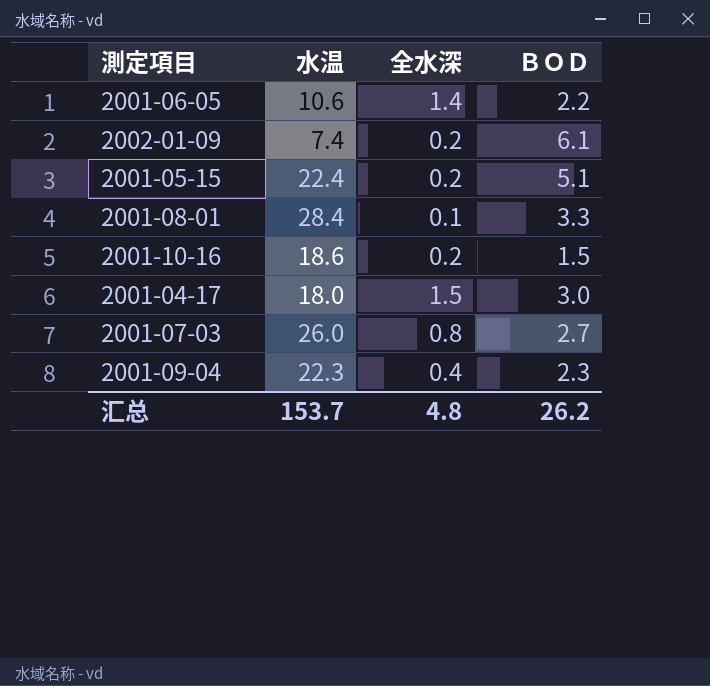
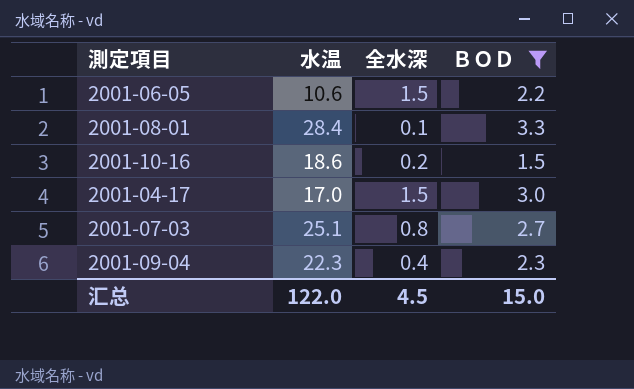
filter: none -> ＢＯＤ <= 3.3
2001-06-05 | 全水深: 1.4 -> 1.5
2001-04-17 | 水温: 18.0 -> 17.0
2001-07-03 | 水温: 26.0 -> 25.1
汇总 | 水温: 153.7 -> 122.0
汇总 | 全水深: 4.8 -> 4.5
汇总 | ＢＯＤ: 26.2 -> 15.0

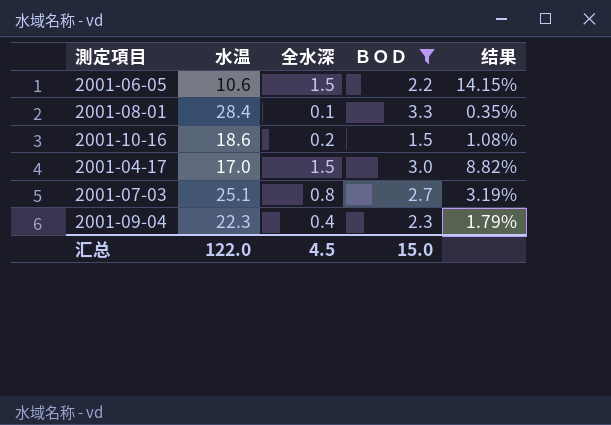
column 结果 | formula: none -> [全水深] / [水温]

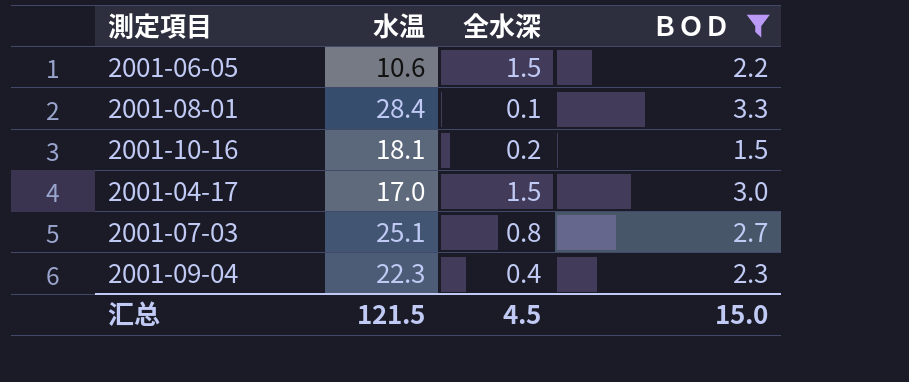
column 结果 | formula: [全水深] / [水温] -> none
2001-10-16 | 水温: 18.6 -> 18.1
汇总 | 水温: 122.0 -> 121.5

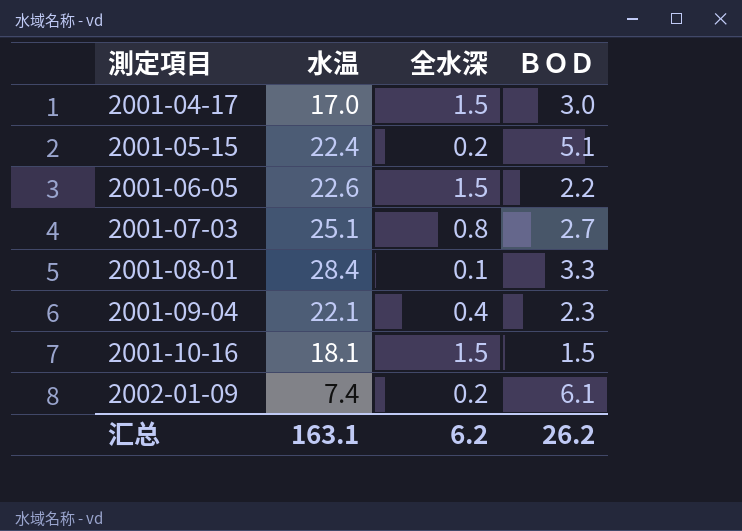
filter: ＢＯＤ <= 3.3 -> none
row order: none -> 測定項目 ascending
2001-06-05 | 水温: 10.6 -> 22.6
2001-09-04 | 水温: 22.3 -> 22.1
2001-10-16 | 全水深: 0.2 -> 1.5
汇总 | 水温: 121.5 -> 163.1
汇总 | 全水深: 4.5 -> 6.2
汇总 | ＢＯＤ: 15.0 -> 26.2

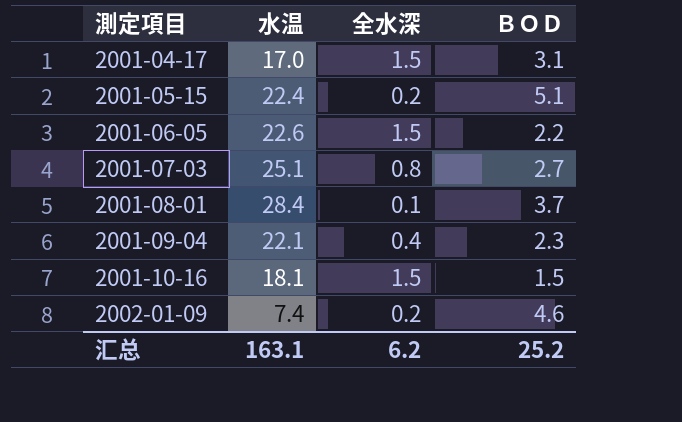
2001-04-17 | ＢＯＤ: 3.0 -> 3.1
2001-08-01 | ＢＯＤ: 3.3 -> 3.7
2002-01-09 | ＢＯＤ: 6.1 -> 4.6
汇总 | ＢＯＤ: 26.2 -> 25.2

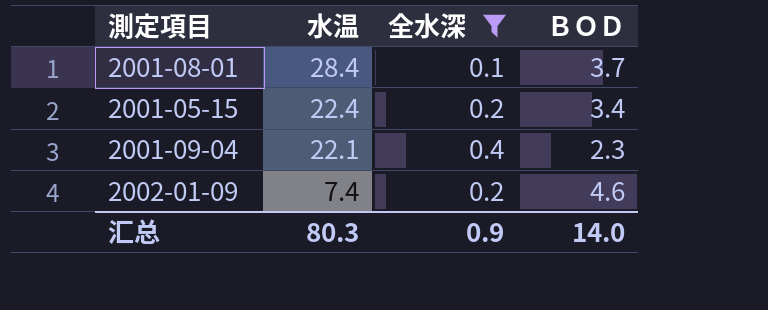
filter: none -> 全水深 <= 0.4
row order: 測定項目 ascending -> 水温 descending
2001-05-15 | ＢＯＤ: 5.1 -> 3.4
汇总 | 水温: 163.1 -> 80.3
汇总 | 全水深: 6.2 -> 0.9
汇总 | ＢＯＤ: 25.2 -> 14.0

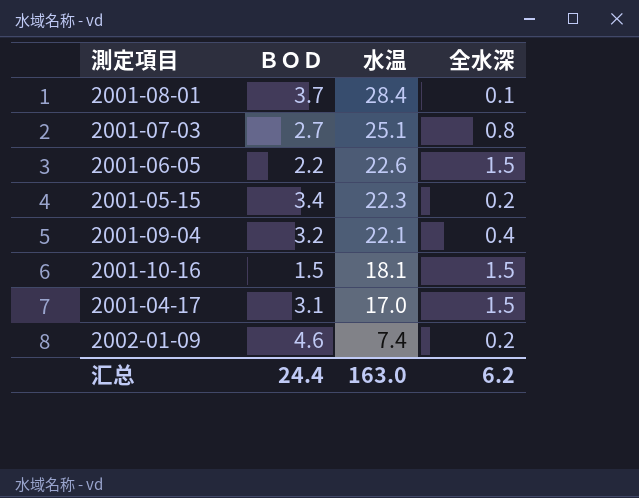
filter: 全水深 <= 0.4 -> none
column ＢＯＤ | position: 4 -> 2
2001-05-15 | 水温: 22.4 -> 22.3
2001-09-04 | ＢＯＤ: 2.3 -> 3.2
汇总 | ＢＯＤ: 14.0 -> 24.4
汇总 | 水温: 80.3 -> 163.0
汇总 | 全水深: 0.9 -> 6.2

